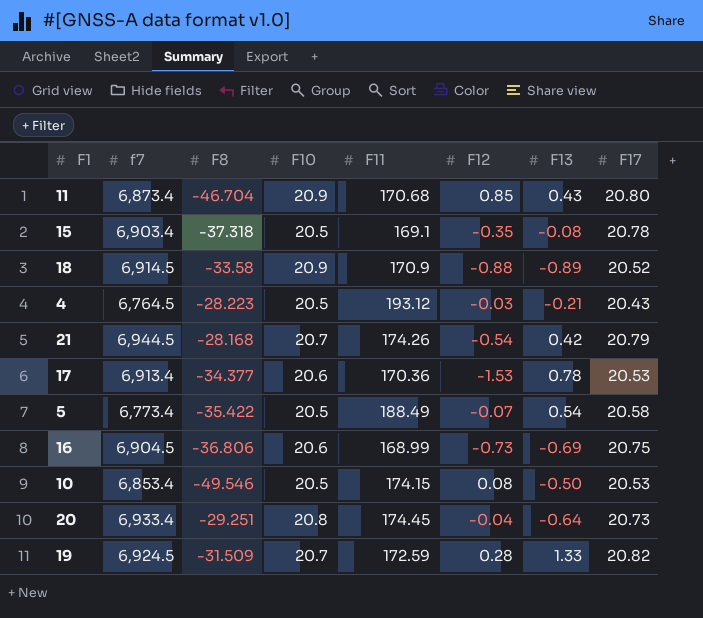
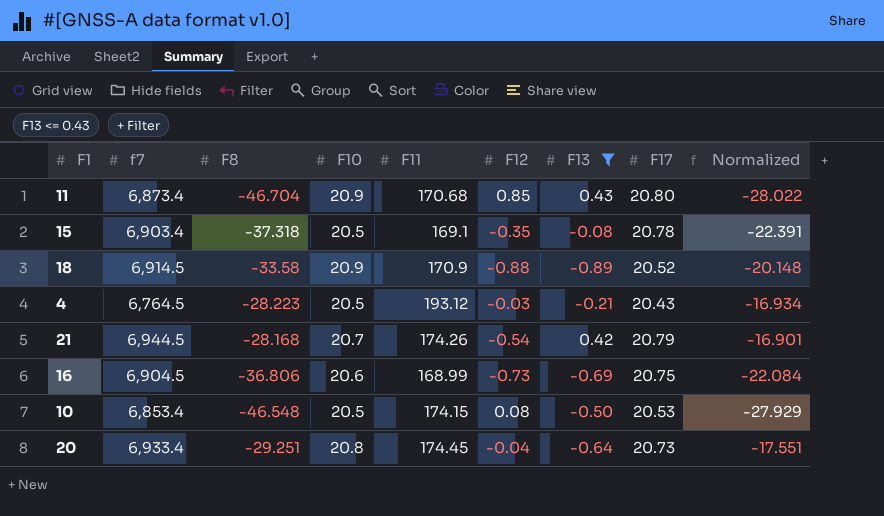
filter: none -> F13 <= 0.43
column Normalized | formula: none -> [F8] * 0.6
10 | F8: -49.546 -> -46.548

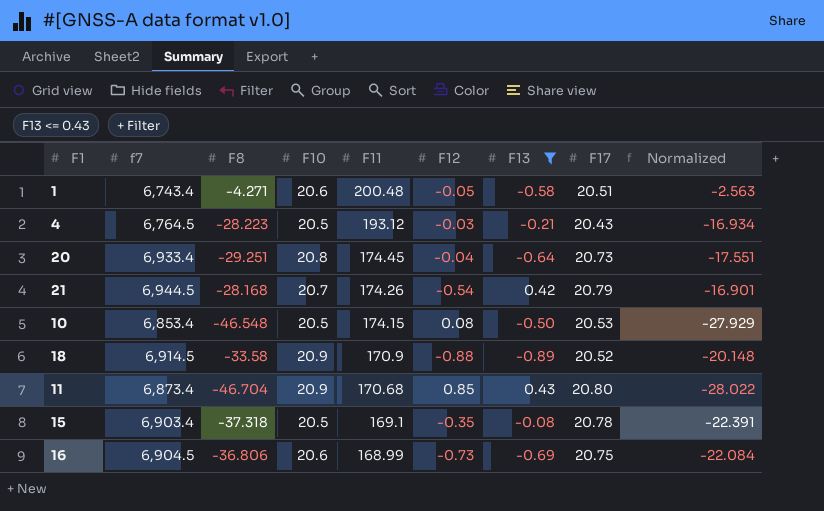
row order: none -> F11 descending
row 1: none -> 6,743.4 | -4.271 | 20.6 | 200.48 | -0.05 | -0.58 | 20.51 | -2.563

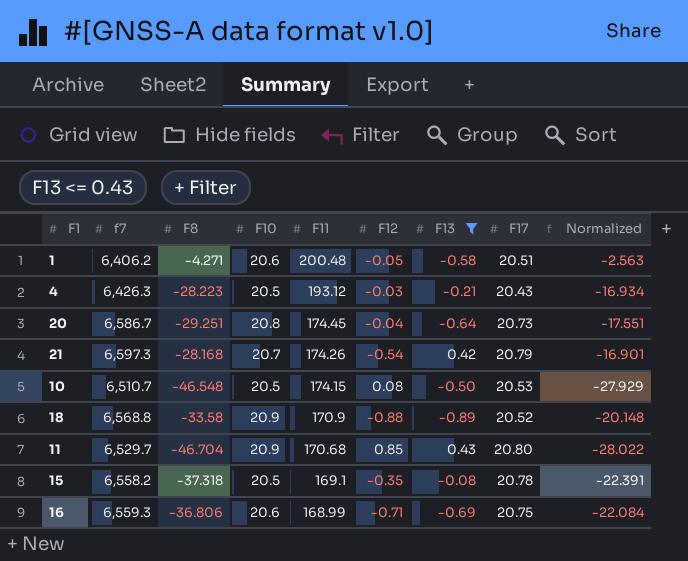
1 | f7: 6,743.4 -> 6,406.2
4 | f7: 6,764.5 -> 6,426.3
20 | f7: 6,933.4 -> 6,586.7
21 | f7: 6,944.5 -> 6,597.3
10 | f7: 6,853.4 -> 6,510.7
18 | f7: 6,914.5 -> 6,568.8
11 | f7: 6,873.4 -> 6,529.7
15 | f7: 6,903.4 -> 6,558.2
16 | f7: 6,904.5 -> 6,559.3
16 | F12: -0.73 -> -0.71

